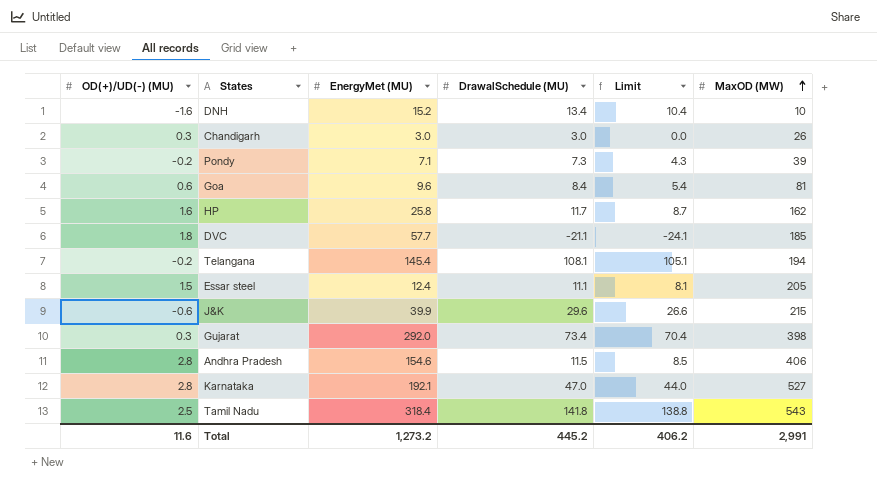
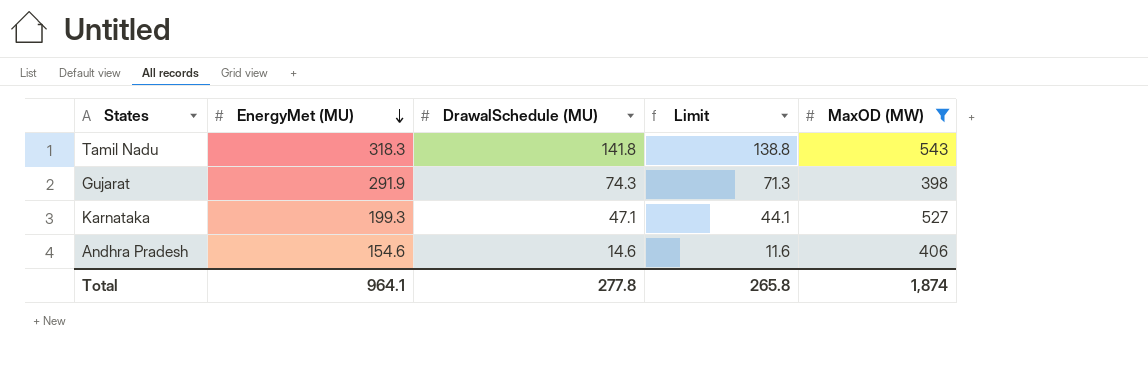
filter: none -> MaxOD (MW) >= 398
row order: MaxOD (MW) ascending -> EnergyMet (MU) descending
column OD(+)/UD(-) (MU) | position: 1 -> none
Tamil Nadu | EnergyMet (MU): 318.4 -> 318.3
Gujarat | EnergyMet (MU): 292.0 -> 291.9
Gujarat | DrawalSchedule (MU): 73.4 -> 74.3
Gujarat | Limit: 70.4 -> 71.3
Karnataka | EnergyMet (MU): 192.1 -> 199.3
Karnataka | DrawalSchedule (MU): 47.0 -> 47.1
Karnataka | Limit: 44.0 -> 44.1
Andhra Pradesh | DrawalSchedule (MU): 11.5 -> 14.6
Andhra Pradesh | Limit: 8.5 -> 11.6
Total | EnergyMet (MU): 1,273.2 -> 964.1
Total | DrawalSchedule (MU): 445.2 -> 277.8
Total | Limit: 406.2 -> 265.8
Total | MaxOD (MW): 2,991 -> 1,874

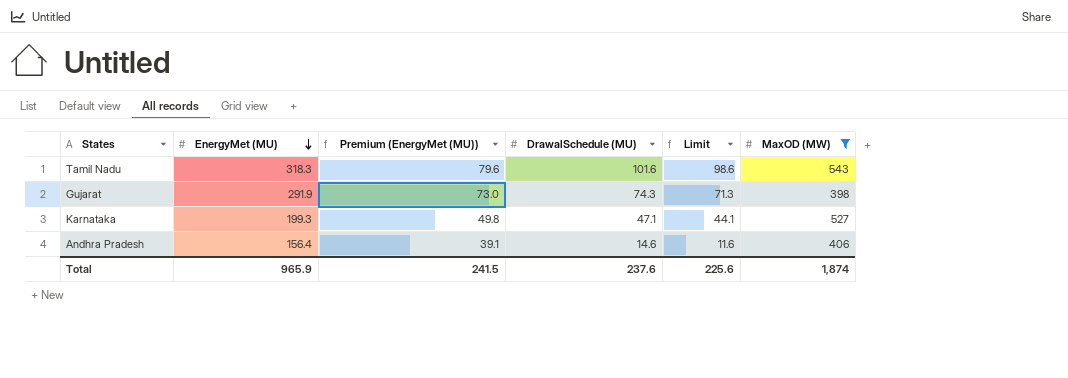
column Premium (EnergyMet (MU)) | formula: none -> [EnergyMet (MU)] * 0.25
Tamil Nadu | DrawalSchedule (MU): 141.8 -> 101.6
Tamil Nadu | Limit: 138.8 -> 98.6
Andhra Pradesh | EnergyMet (MU): 154.6 -> 156.4
Total | EnergyMet (MU): 964.1 -> 965.9
Total | DrawalSchedule (MU): 277.8 -> 237.6
Total | Limit: 265.8 -> 225.6

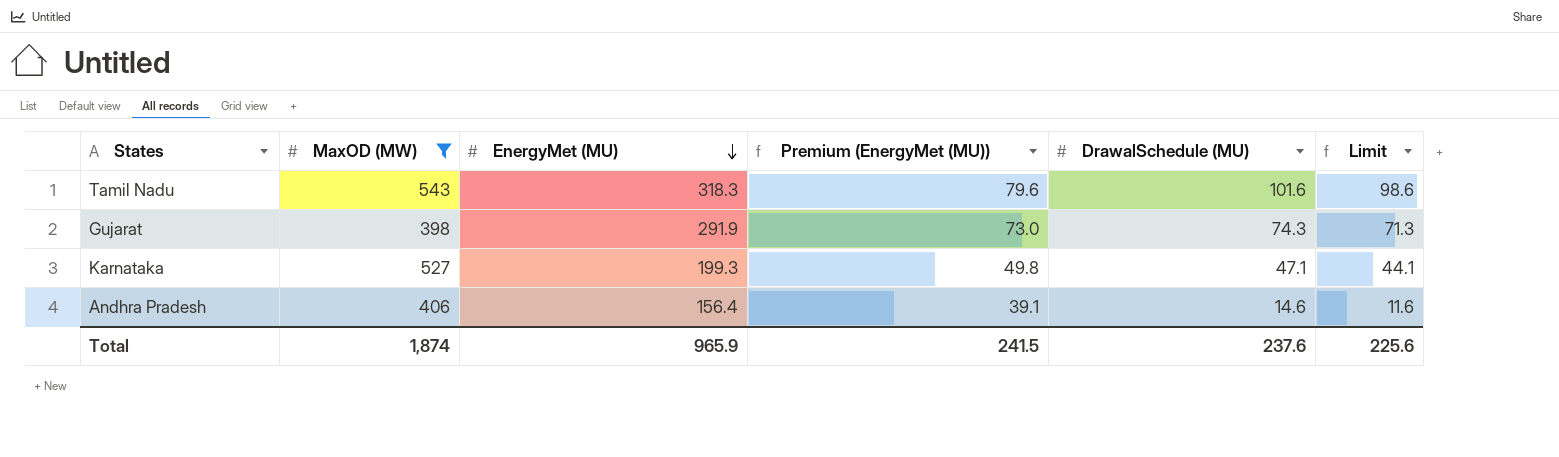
column MaxOD (MW) | position: 6 -> 2

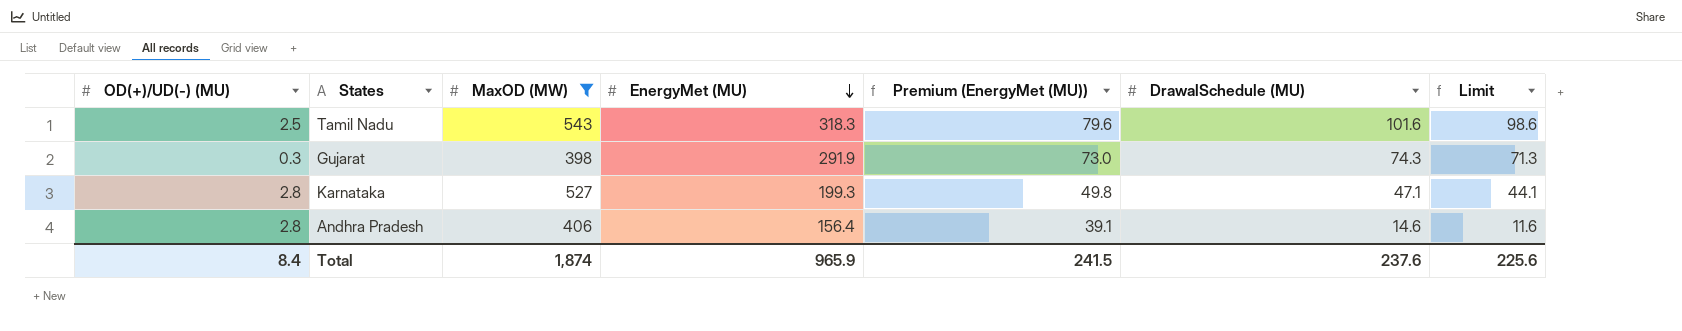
column OD(+)/UD(-) (MU) | position: none -> 1

